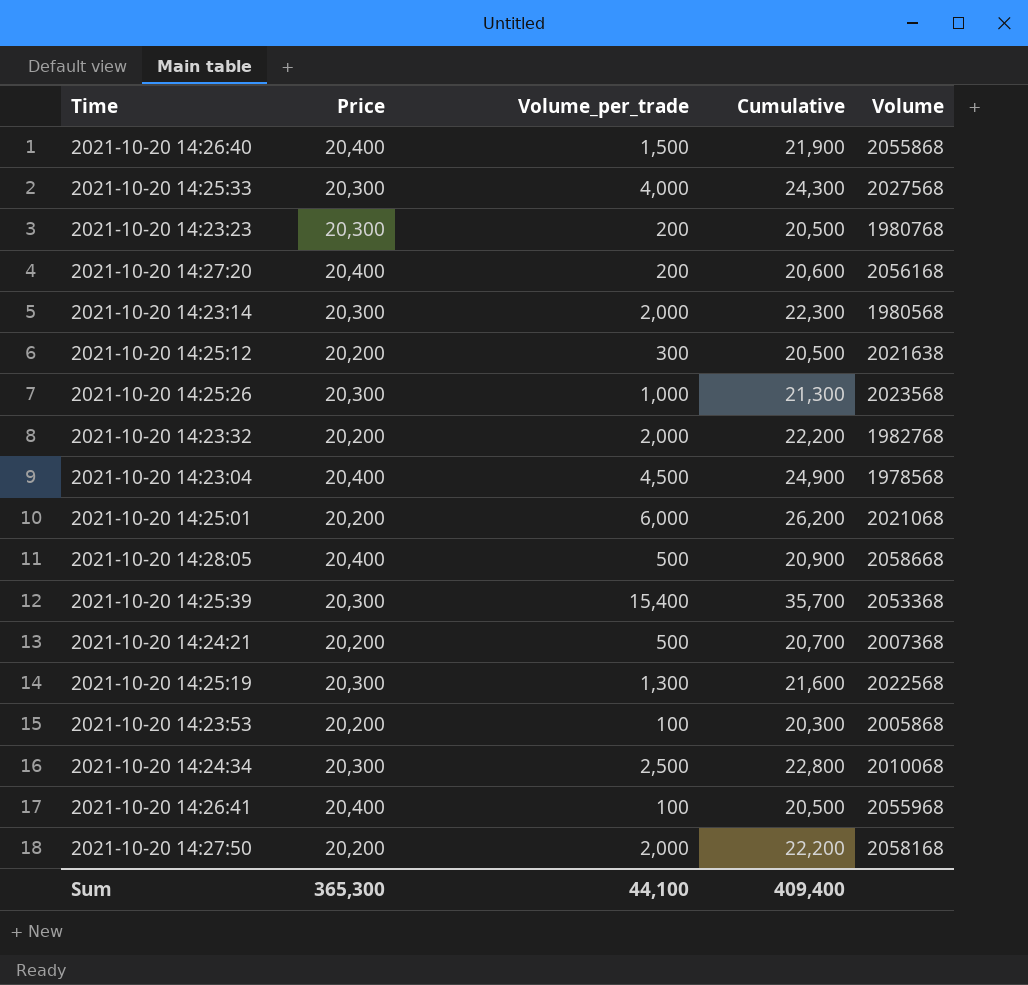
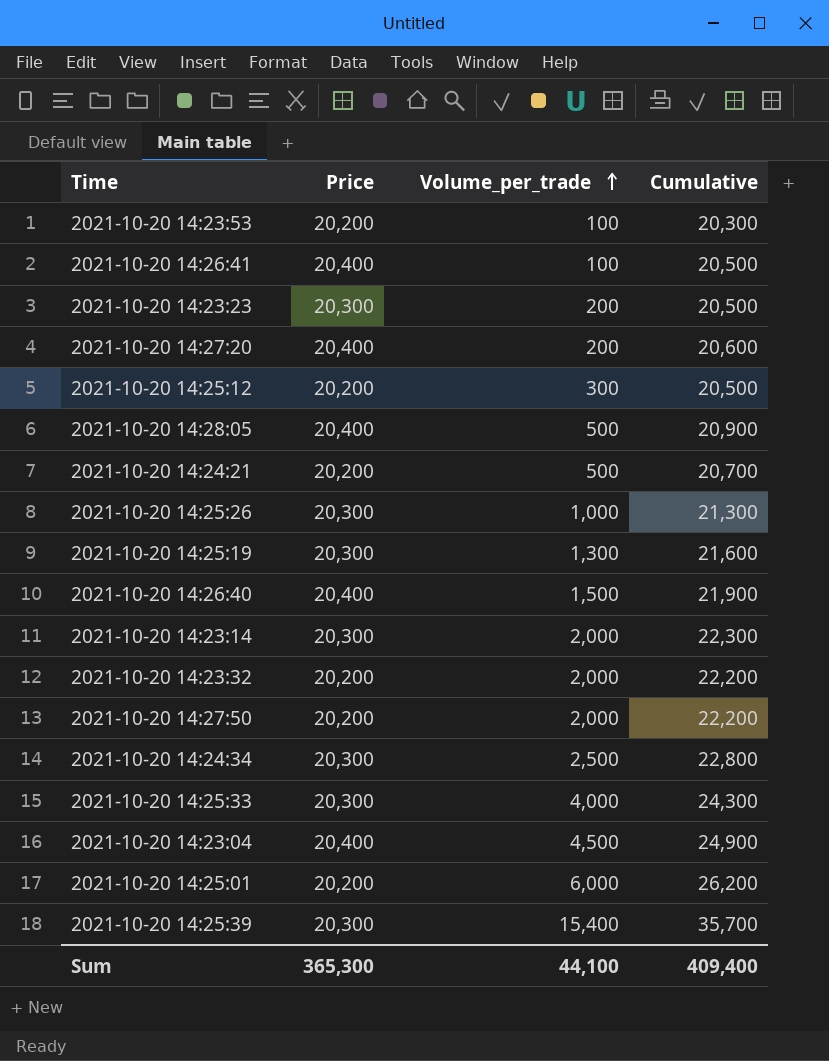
row order: none -> Volume_per_trade ascending
column Volume | position: 5 -> none

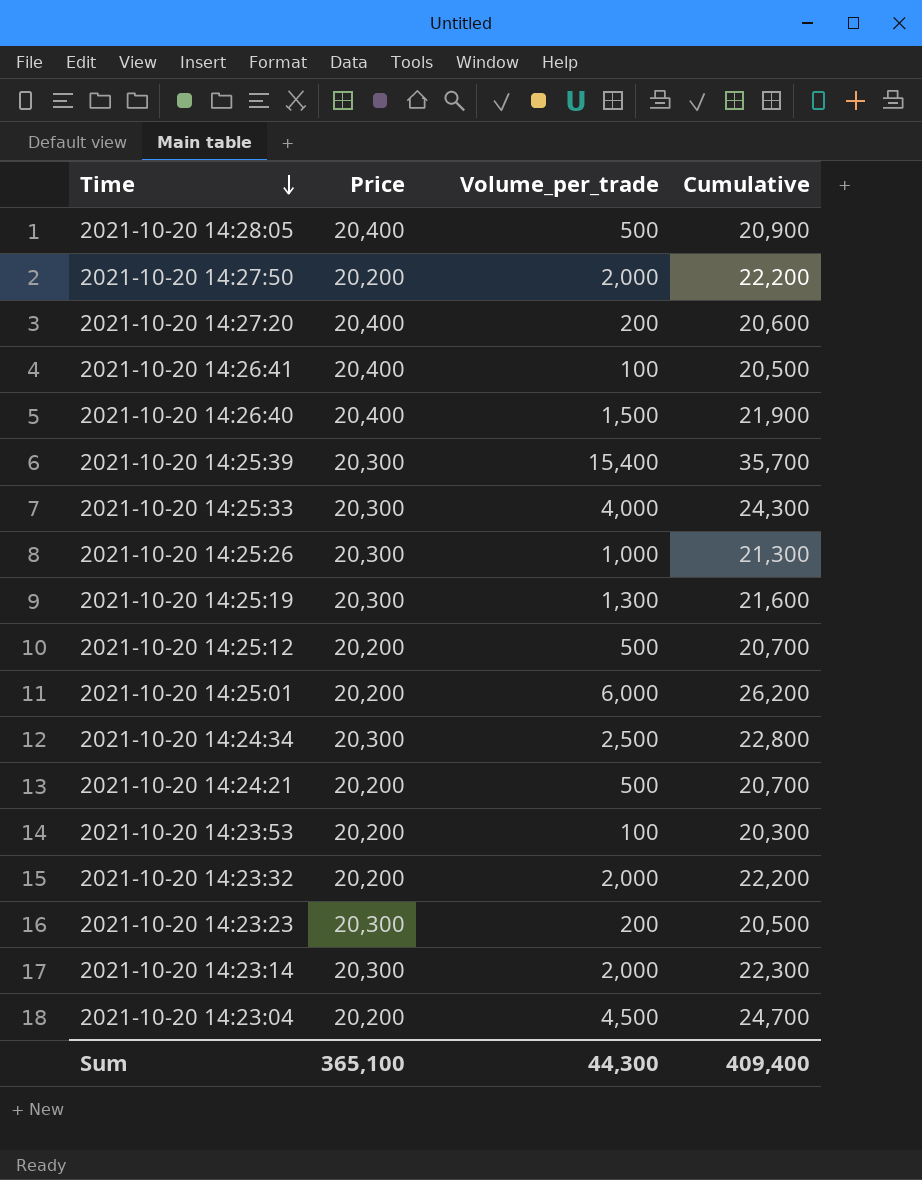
row order: Volume_per_trade ascending -> Time descending
2021-10-20 14:25:12 | Volume_per_trade: 300 -> 500
2021-10-20 14:25:12 | Cumulative: 20,500 -> 20,700
2021-10-20 14:23:04 | Price: 20,400 -> 20,200
2021-10-20 14:23:04 | Cumulative: 24,900 -> 24,700
Sum | Price: 365,300 -> 365,100
Sum | Volume_per_trade: 44,100 -> 44,300

